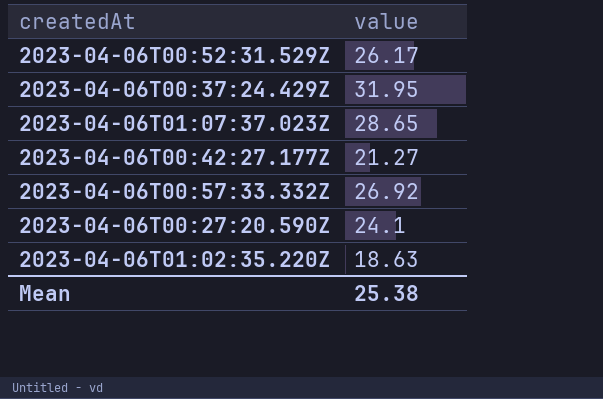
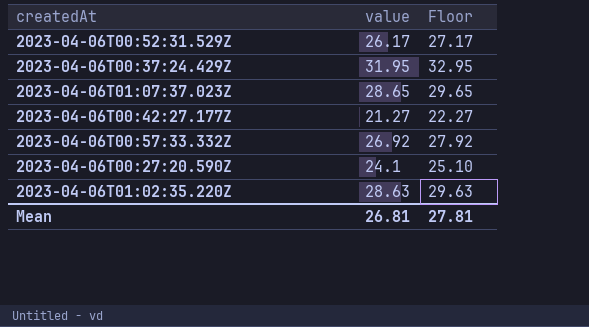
column Floor | formula: none -> [value] + 1
2023-04-06T01:02:35.220Z | value: 18.63 -> 28.63
Mean | value: 25.38 -> 26.81

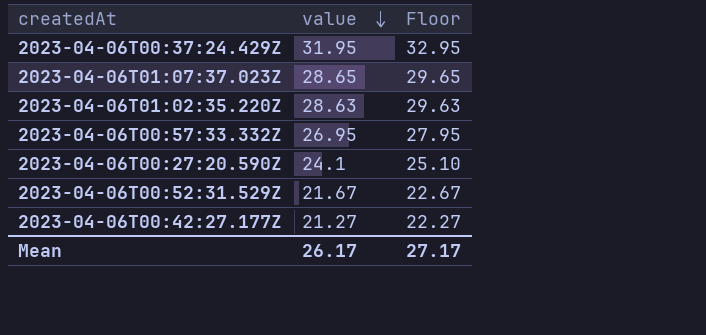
row order: none -> value descending
2023-04-06T00:57:33.332Z | value: 26.92 -> 26.95
2023-04-06T00:57:33.332Z | Floor: 27.92 -> 27.95
2023-04-06T00:52:31.529Z | value: 26.17 -> 21.67
2023-04-06T00:52:31.529Z | Floor: 27.17 -> 22.67
Mean | value: 26.81 -> 26.17
Mean | Floor: 27.81 -> 27.17

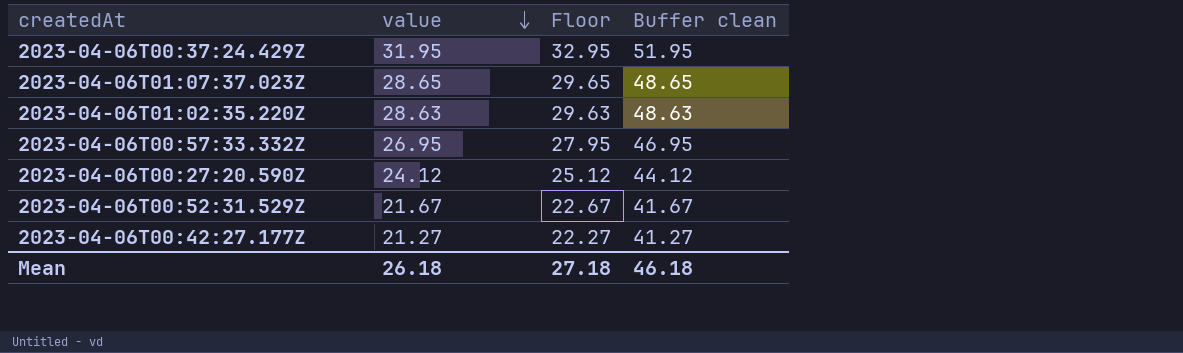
column Buffer clean | formula: none -> [value] + 20
2023-04-06T00:27:20.590Z | value: 24.1 -> 24.12
2023-04-06T00:27:20.590Z | Floor: 25.10 -> 25.12
Mean | value: 26.17 -> 26.18
Mean | Floor: 27.17 -> 27.18

